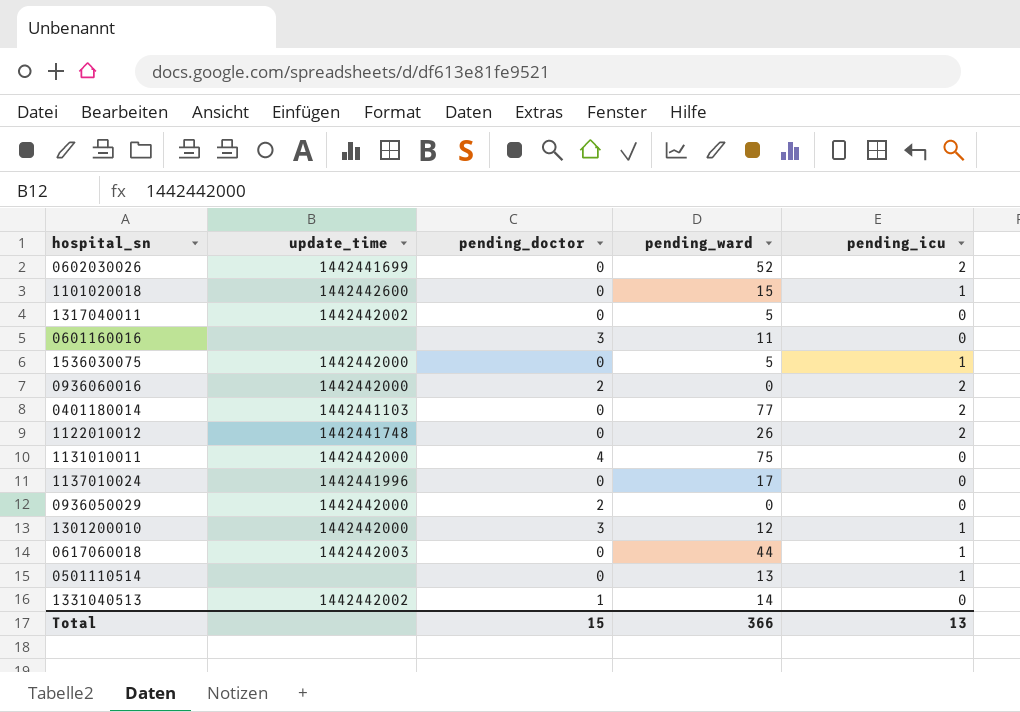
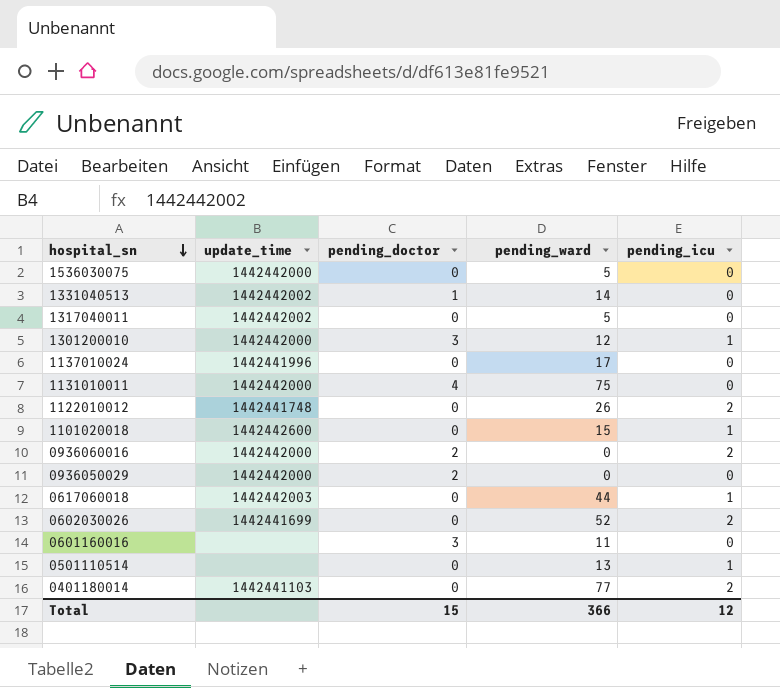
row order: none -> hospital_sn descending
1536030075 | pending_icu: 1 -> 0
Total | pending_icu: 13 -> 12

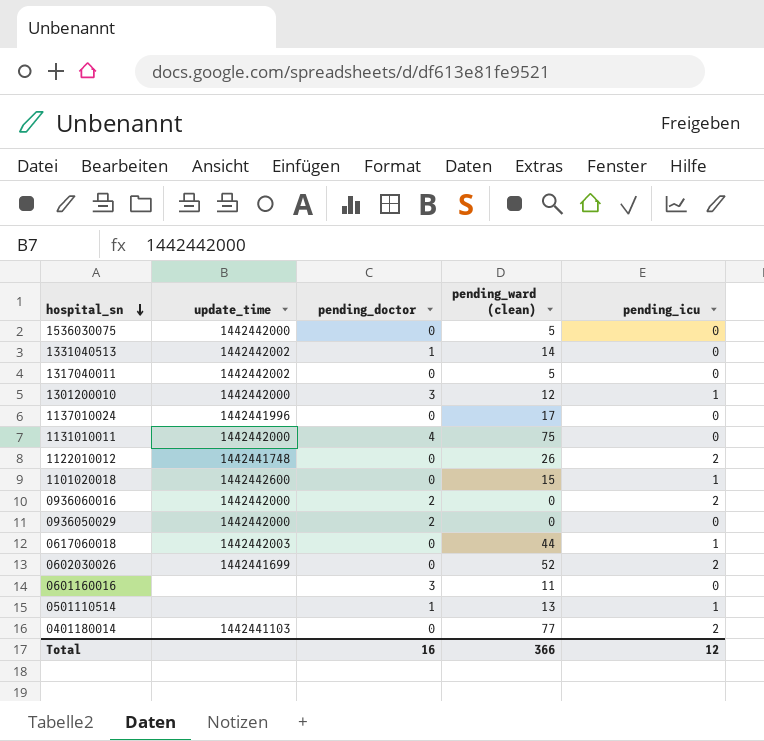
column name: pending_ward -> pending_ward (clean)
0501110514 | pending_doctor: 0 -> 1
Total | pending_doctor: 15 -> 16

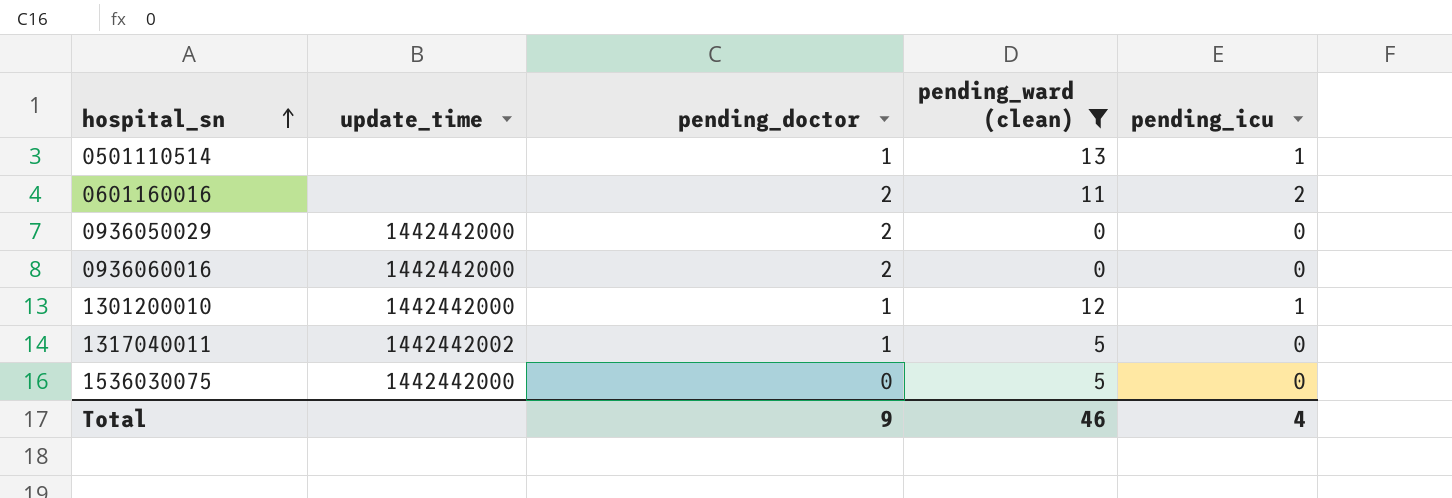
filter: none -> pending_ward (clean) <= 13
row order: hospital_sn descending -> hospital_sn ascending
0601160016 | pending_doctor: 3 -> 2
0601160016 | pending_icu: 0 -> 2
0936060016 | pending_icu: 2 -> 0
1301200010 | pending_doctor: 3 -> 1
1317040011 | pending_doctor: 0 -> 1
Total | pending_doctor: 16 -> 9
Total | pending_ward (clean): 366 -> 46
Total | pending_icu: 12 -> 4

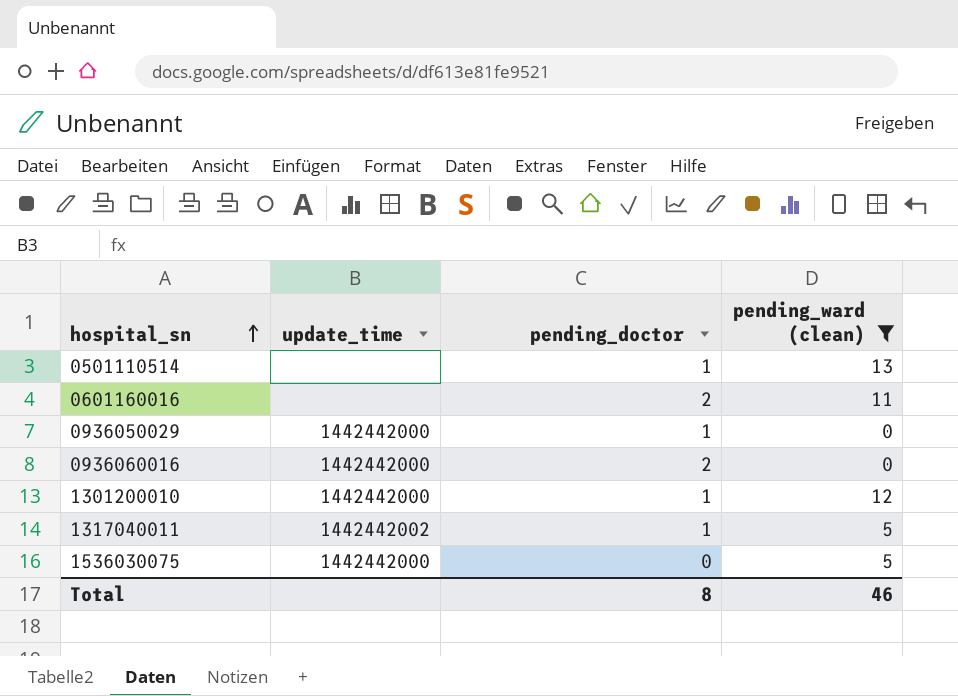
column pending_icu | position: 5 -> none
0936050029 | pending_doctor: 2 -> 1
Total | pending_doctor: 9 -> 8

